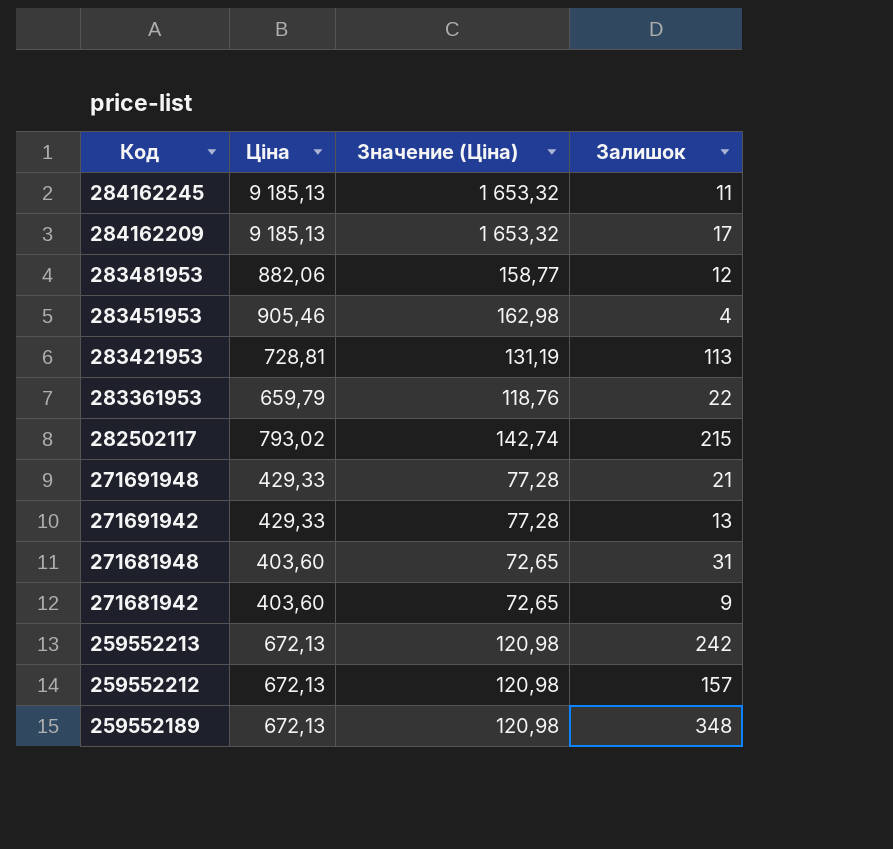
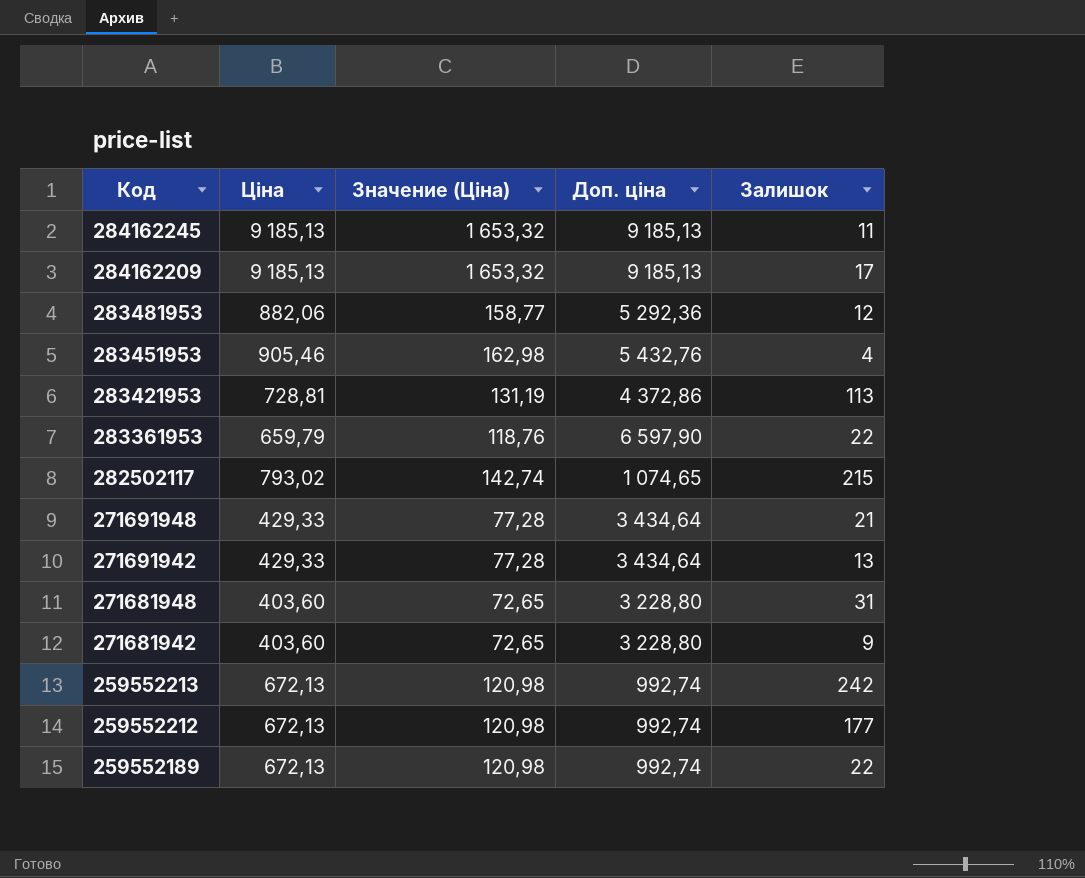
column Доп. ціна | position: none -> 4
259552212 | Залишок: 157 -> 177
259552189 | Залишок: 348 -> 22

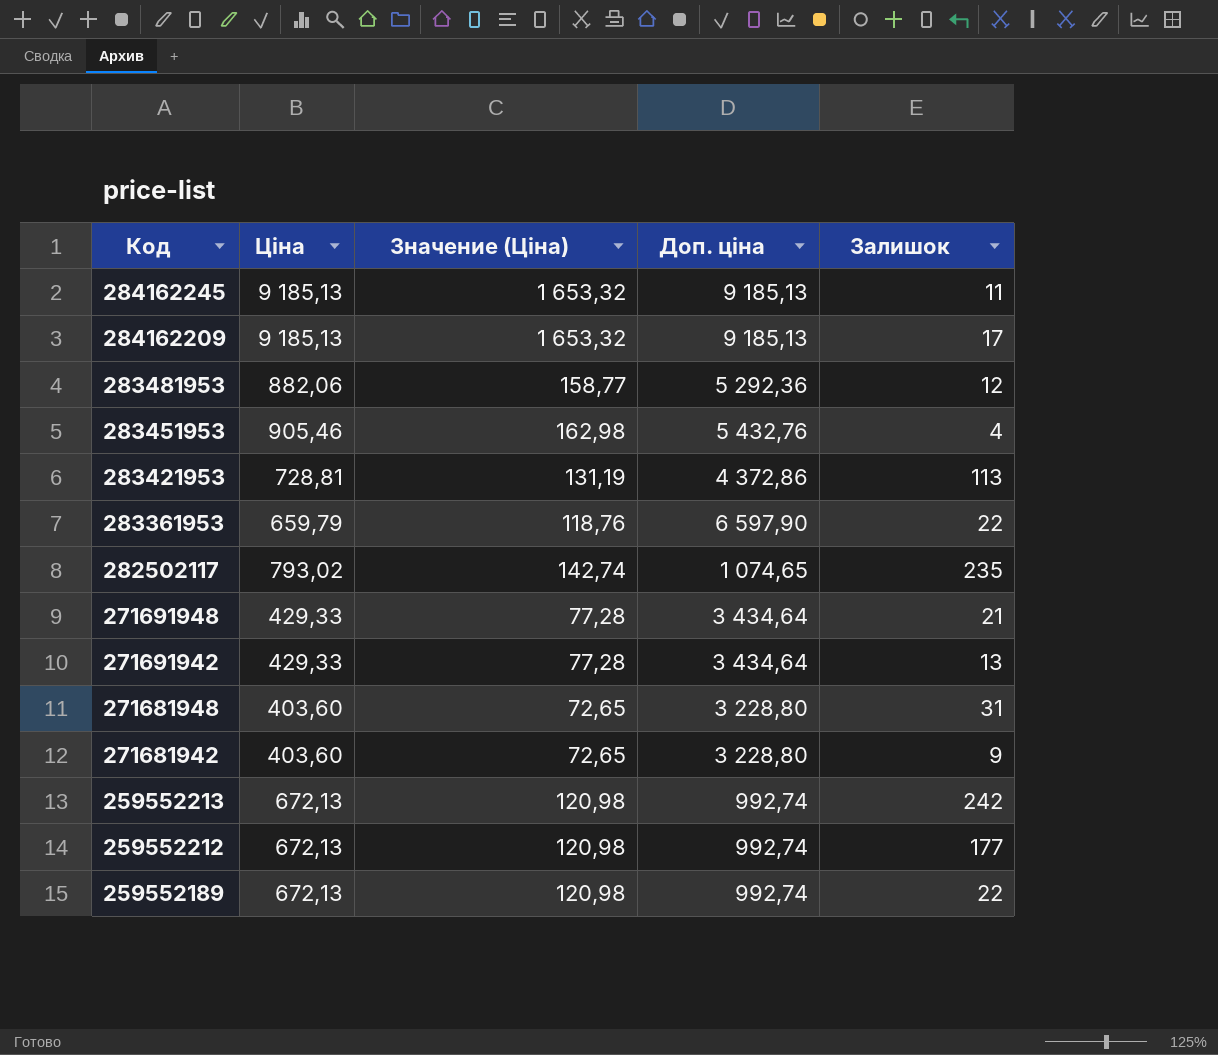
282502117 | Залишок: 215 -> 235

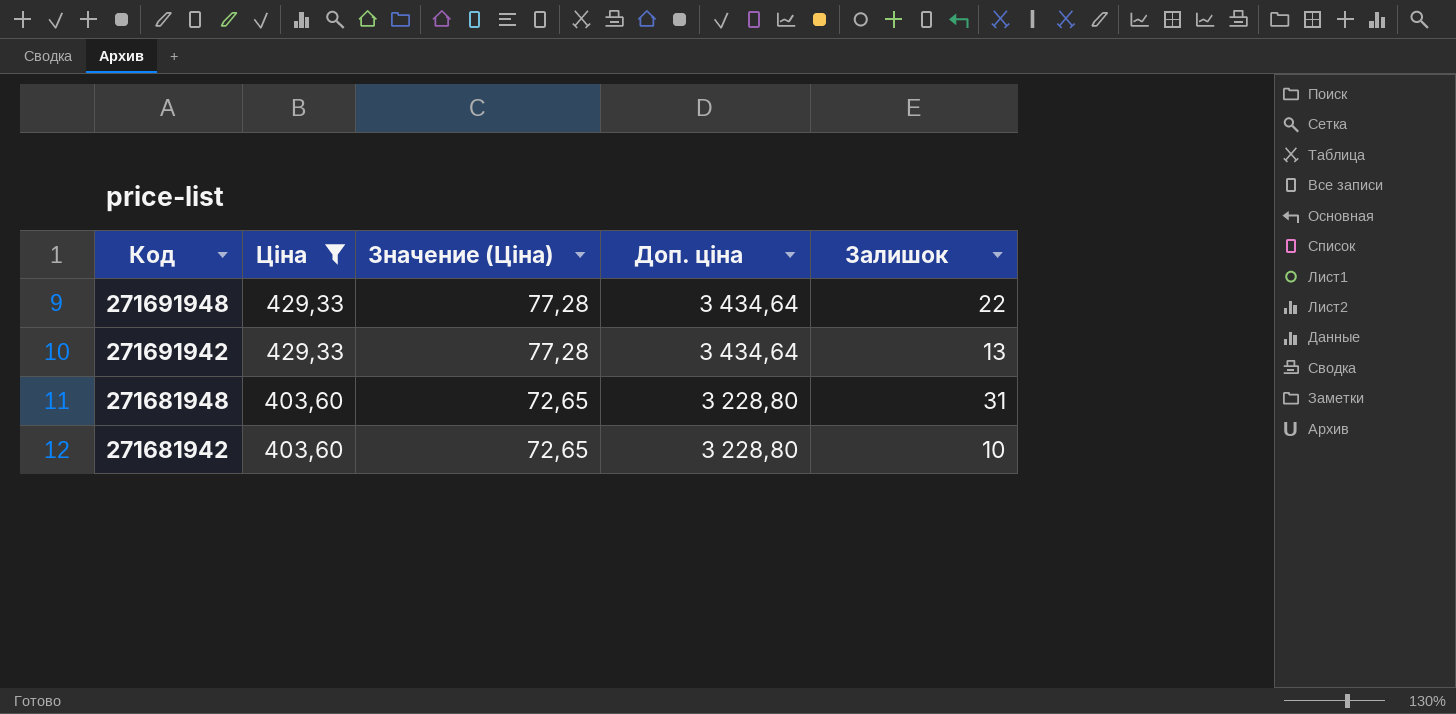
filter: none -> Ціна <= 429,33
271691948 | Залишок: 21 -> 22
271681942 | Залишок: 9 -> 10

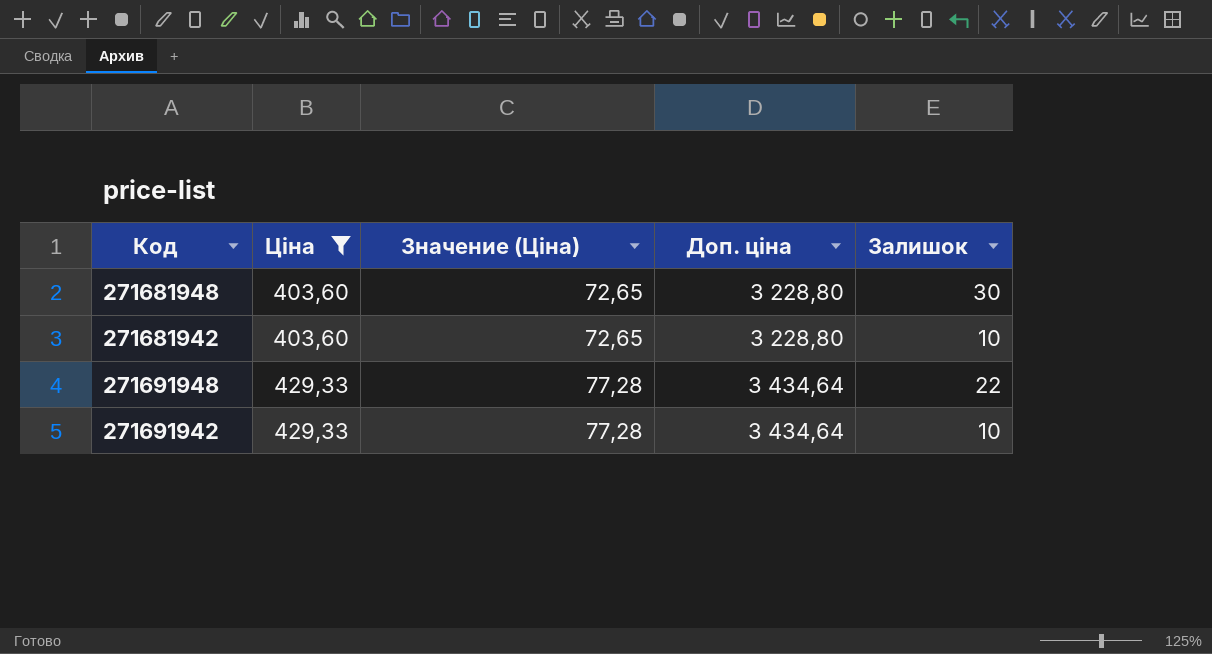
row order: Код descending -> Ціна ascending
271681948 | Залишок: 31 -> 30
271691942 | Залишок: 13 -> 10

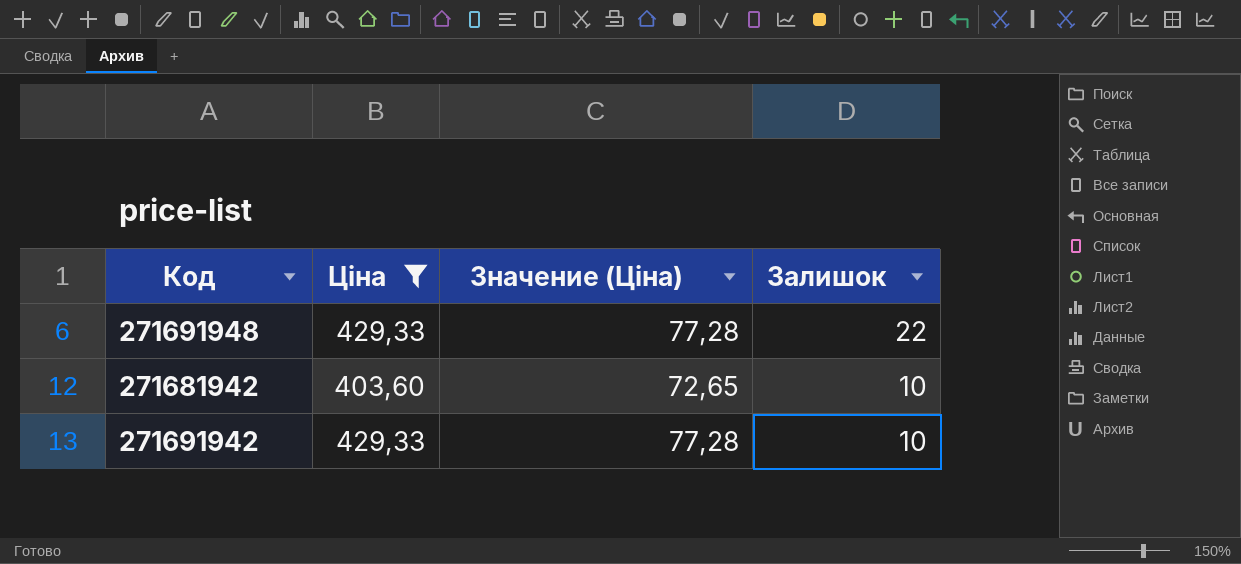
row order: Ціна ascending -> Залишок descending
column Доп. ціна | position: 4 -> none
row 271681948: 403,60 | 72,65 | 3 228,80 | 30 -> none

